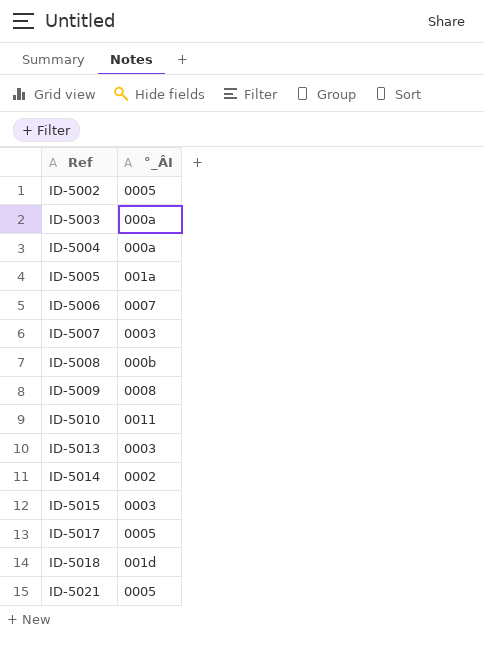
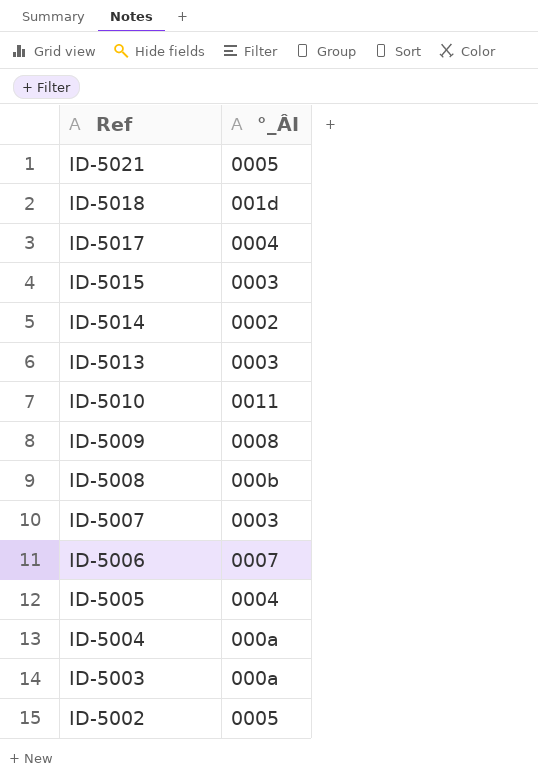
row order: Ref ascending -> Ref descending
ID-5017 | °_ÂI: 0005 -> 0004
ID-5005 | °_ÂI: 001a -> 0004

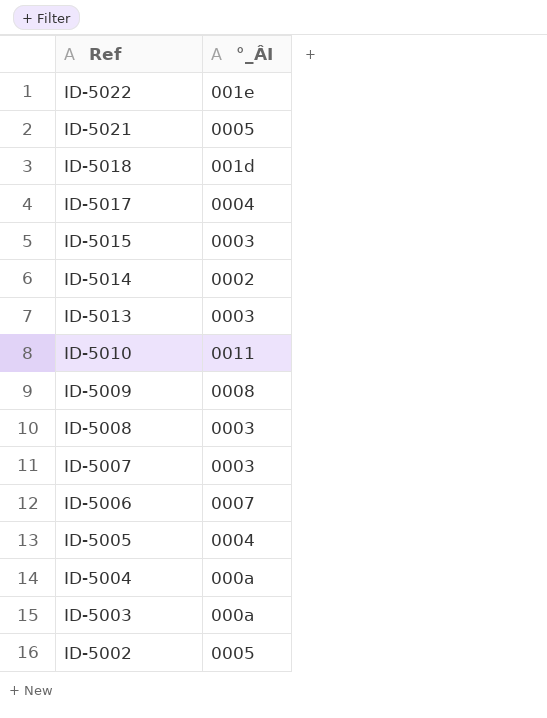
row ID-5022: none -> 001e
ID-5008 | °_ÂI: 000b -> 0003

